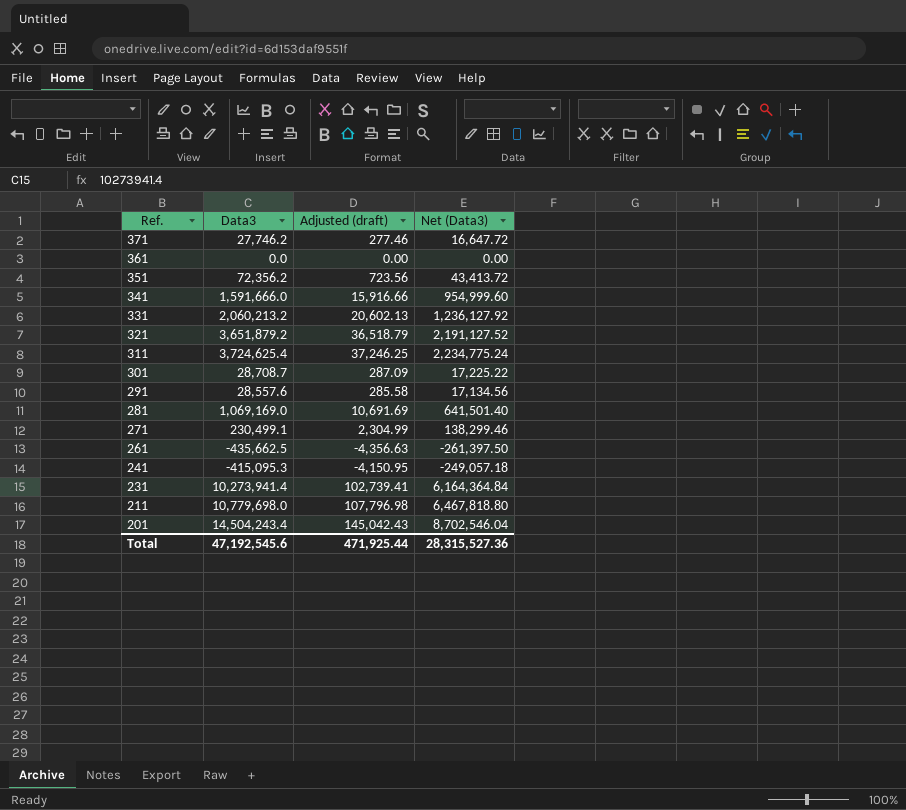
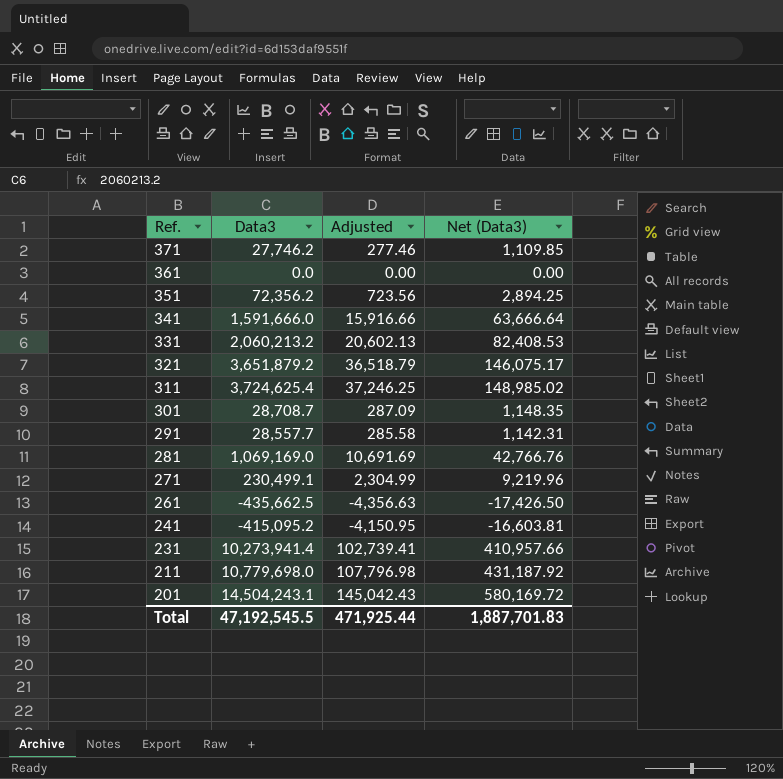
column name: Adjusted (draft) -> Adjusted
column Net (Data3) | formula: [Data3] * 0.6 -> [Data3] * 0.04
291 | Data3: 28,557.6 -> 28,557.7
241 | Data3: -415,095.3 -> -415,095.2
201 | Data3: 14,504,243.4 -> 14,504,243.1
Total | Data3: 47,192,545.6 -> 47,192,545.5
Total | Net (Data3): 28,315,527.36 -> 1,887,701.83

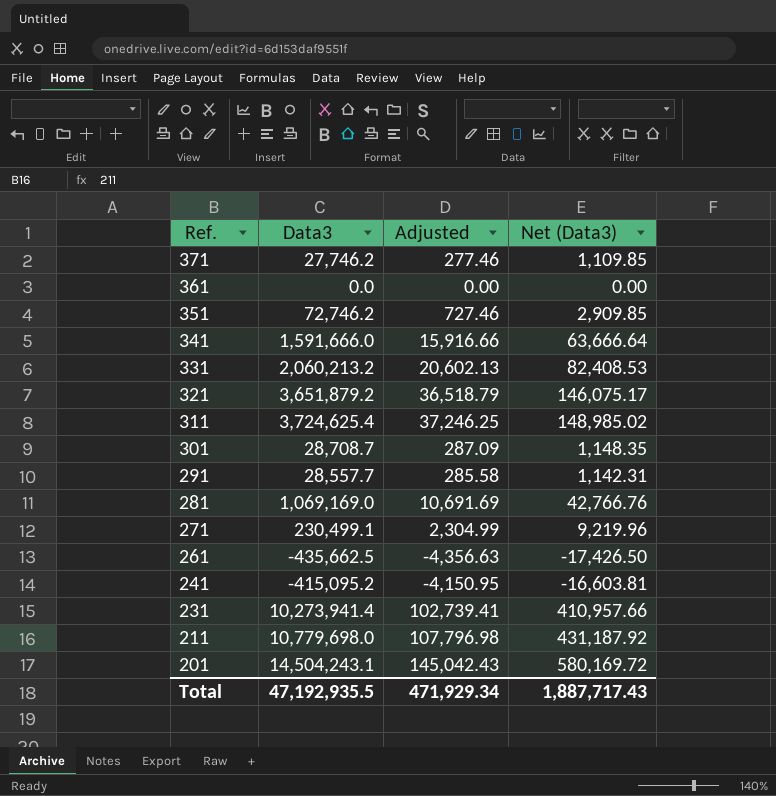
351 | Data3: 72,356.2 -> 72,746.2
351 | Adjusted: 723.56 -> 727.46
351 | Net (Data3): 2,894.25 -> 2,909.85
Total | Data3: 47,192,545.5 -> 47,192,935.5
Total | Adjusted: 471,925.44 -> 471,929.34
Total | Net (Data3): 1,887,701.83 -> 1,887,717.43

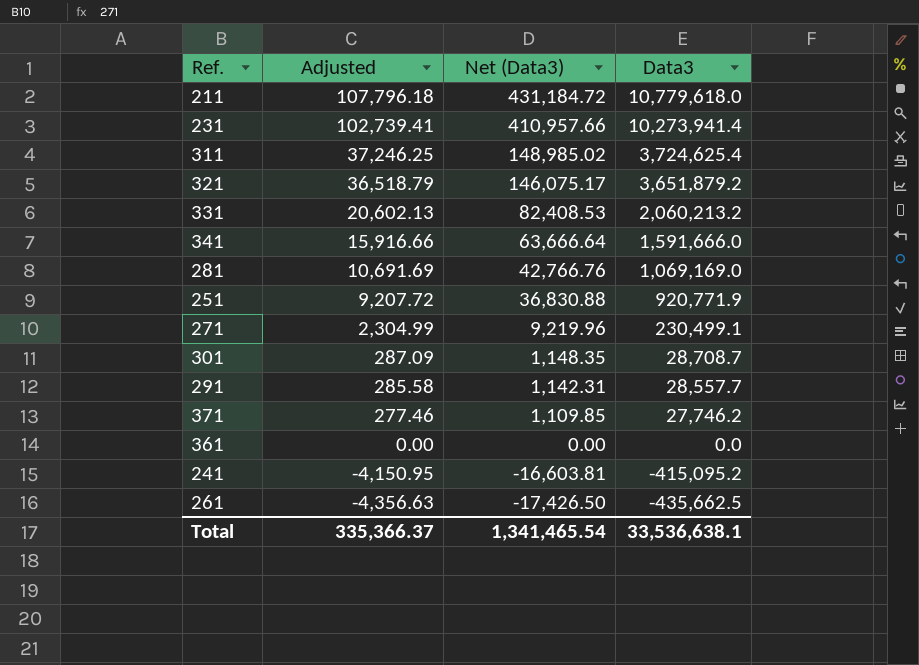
row order: Ref. descending -> Adjusted descending
column Data3 | position: 2 -> 4
row 351: 72,746.2 | 727.46 | 2,909.85 -> none
row 201: 14,504,243.1 | 145,042.43 | 580,169.72 -> none
211 | Adjusted: 107,796.98 -> 107,796.18
211 | Net (Data3): 431,187.92 -> 431,184.72
211 | Data3: 10,779,698.0 -> 10,779,618.0
row 251: none -> 9,207.72 | 36,830.88 | 920,771.9
Total | Adjusted: 471,929.34 -> 335,366.37
Total | Net (Data3): 1,887,717.43 -> 1,341,465.54
Total | Data3: 47,192,935.5 -> 33,536,638.1

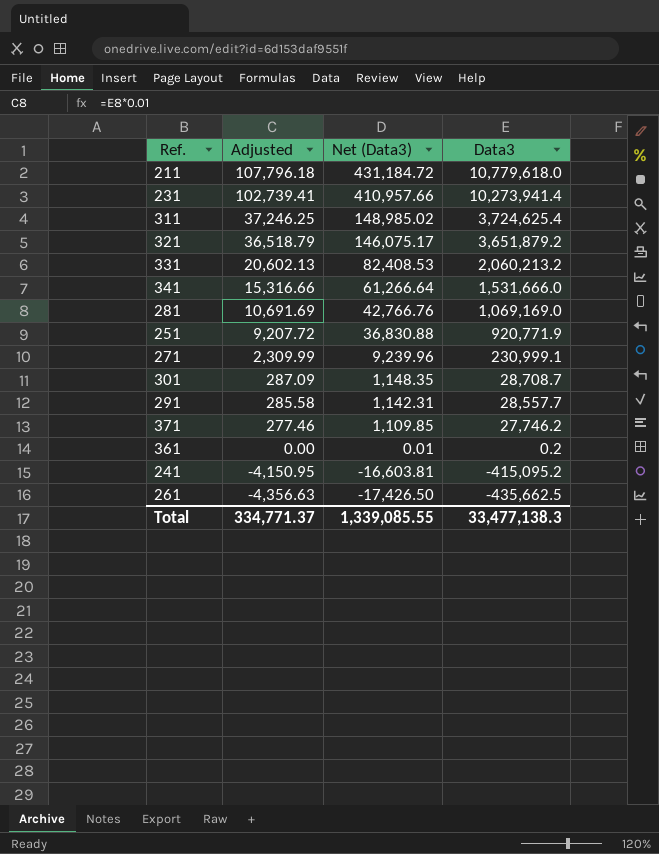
341 | Adjusted: 15,916.66 -> 15,316.66
341 | Net (Data3): 63,666.64 -> 61,266.64
341 | Data3: 1,591,666.0 -> 1,531,666.0
271 | Adjusted: 2,304.99 -> 2,309.99
271 | Net (Data3): 9,219.96 -> 9,239.96
271 | Data3: 230,499.1 -> 230,999.1
361 | Net (Data3): 0.00 -> 0.01
361 | Data3: 0.0 -> 0.2
Total | Adjusted: 335,366.37 -> 334,771.37
Total | Net (Data3): 1,341,465.54 -> 1,339,085.55
Total | Data3: 33,536,638.1 -> 33,477,138.3

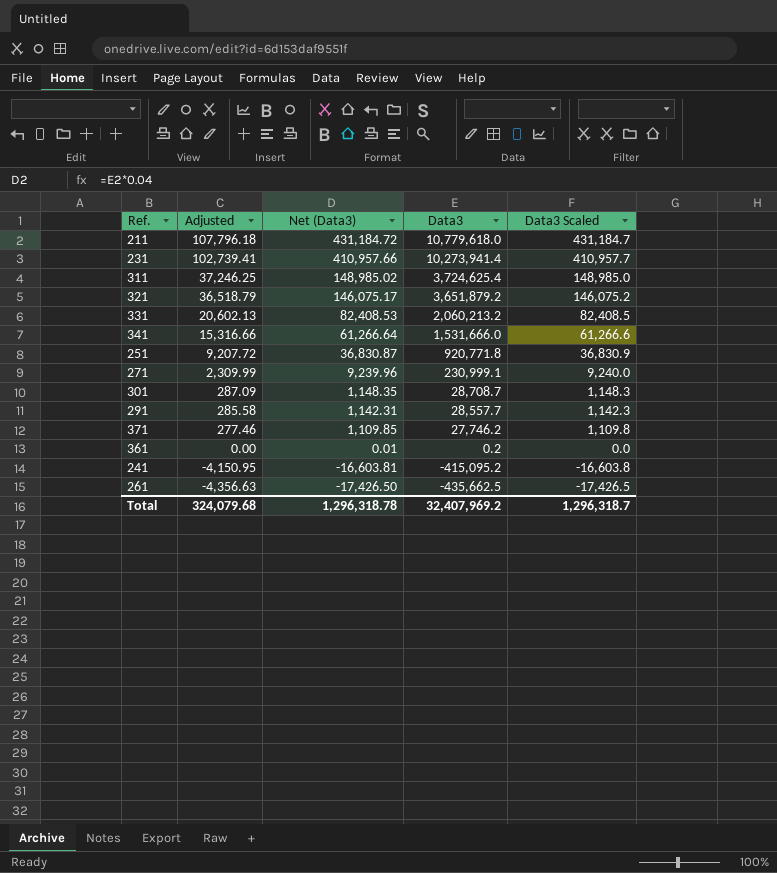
column Data3 Scaled | formula: none -> [Data3] * 0.04
row 281: 10,691.69 | 42,766.76 | 1,069,169.0 -> none
251 | Net (Data3): 36,830.88 -> 36,830.87
251 | Data3: 920,771.9 -> 920,771.8
Total | Adjusted: 334,771.37 -> 324,079.68
Total | Net (Data3): 1,339,085.55 -> 1,296,318.78
Total | Data3: 33,477,138.3 -> 32,407,969.2

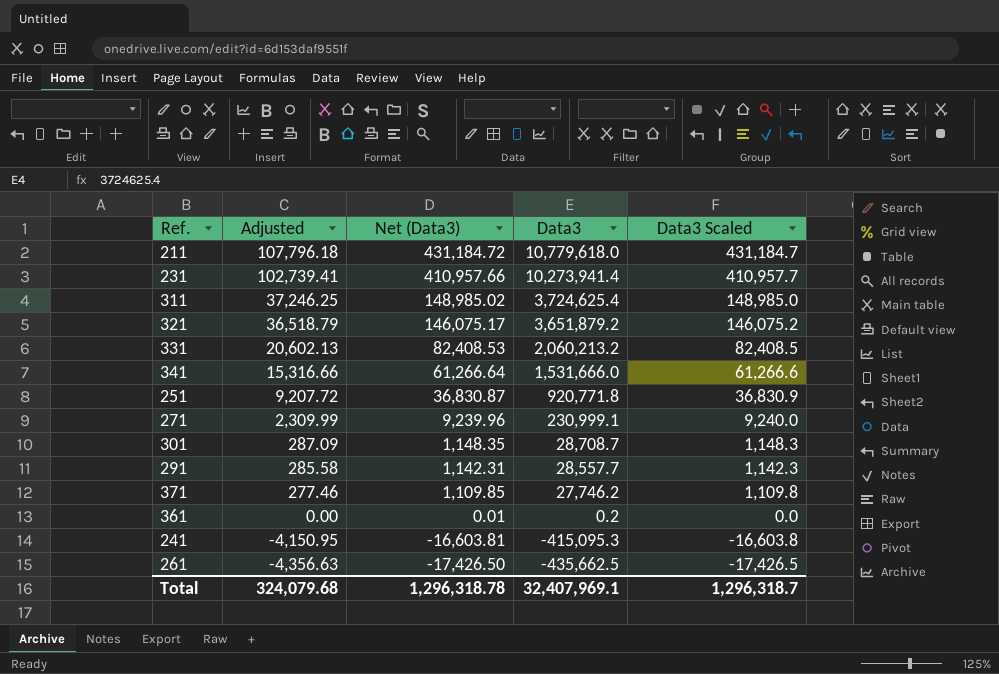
241 | Data3: -415,095.2 -> -415,095.3
Total | Data3: 32,407,969.2 -> 32,407,969.1

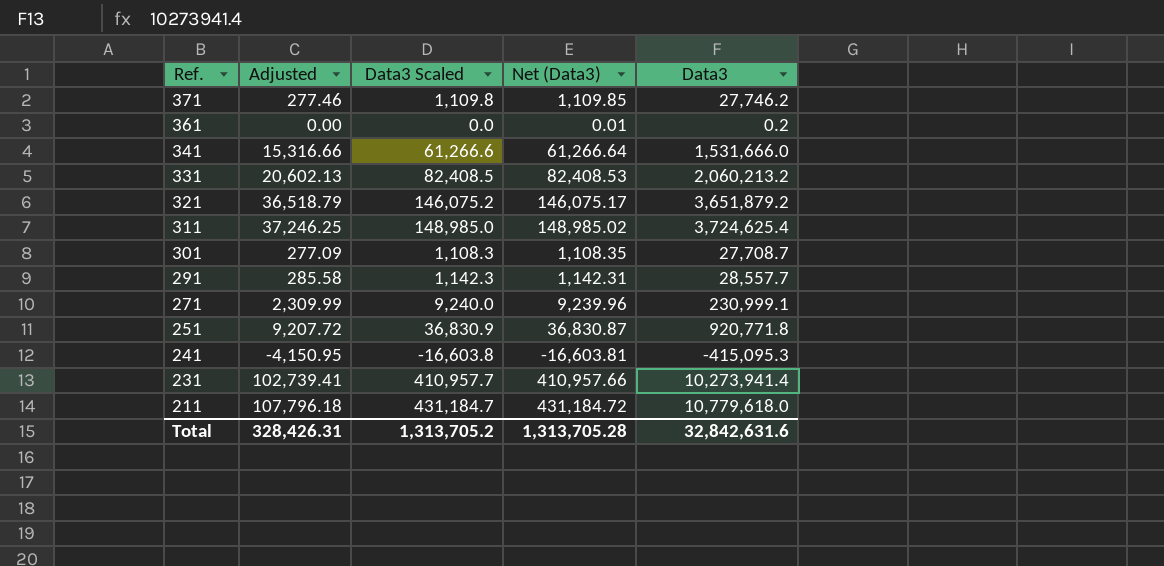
row order: Adjusted descending -> Ref. descending
column Data3 Scaled | position: 5 -> 3
row 261: -4,356.63 | -17,426.50 | -435,662.5 | -17,426.5 -> none
301 | Adjusted: 287.09 -> 277.09
301 | Data3 Scaled: 1,148.3 -> 1,108.3
301 | Net (Data3): 1,148.35 -> 1,108.35
301 | Data3: 28,708.7 -> 27,708.7
Total | Adjusted: 324,079.68 -> 328,426.31
Total | Data3 Scaled: 1,296,318.7 -> 1,313,705.2
Total | Net (Data3): 1,296,318.78 -> 1,313,705.28
Total | Data3: 32,407,969.1 -> 32,842,631.6

